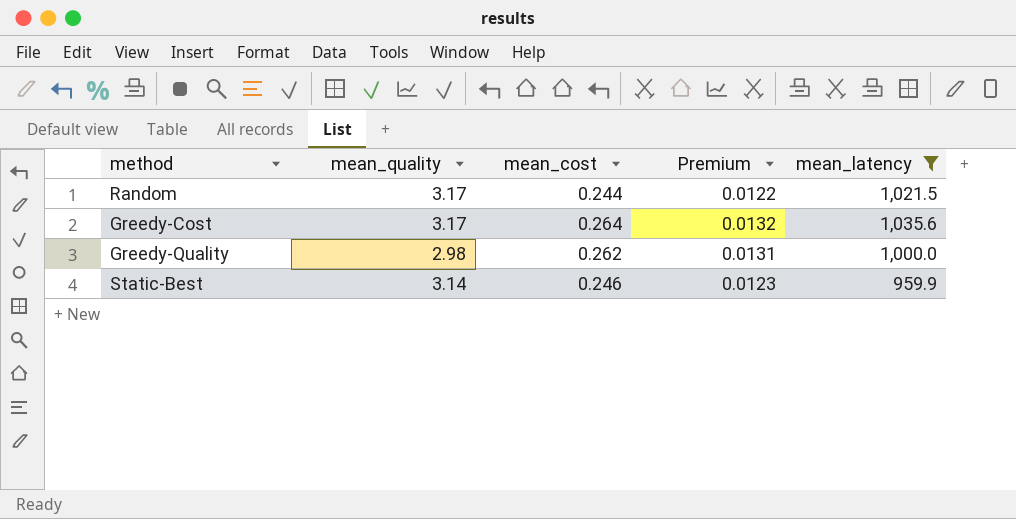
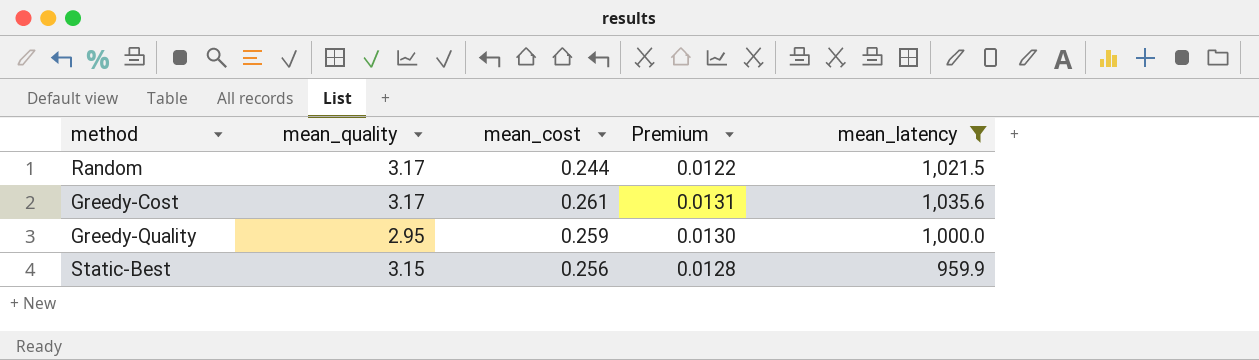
Greedy-Cost | mean_cost: 0.264 -> 0.261
Greedy-Cost | Premium: 0.0132 -> 0.0131
Greedy-Quality | mean_quality: 2.98 -> 2.95
Greedy-Quality | mean_cost: 0.262 -> 0.259
Greedy-Quality | Premium: 0.0131 -> 0.0130
Static-Best | mean_quality: 3.14 -> 3.15
Static-Best | mean_cost: 0.246 -> 0.256
Static-Best | Premium: 0.0123 -> 0.0128

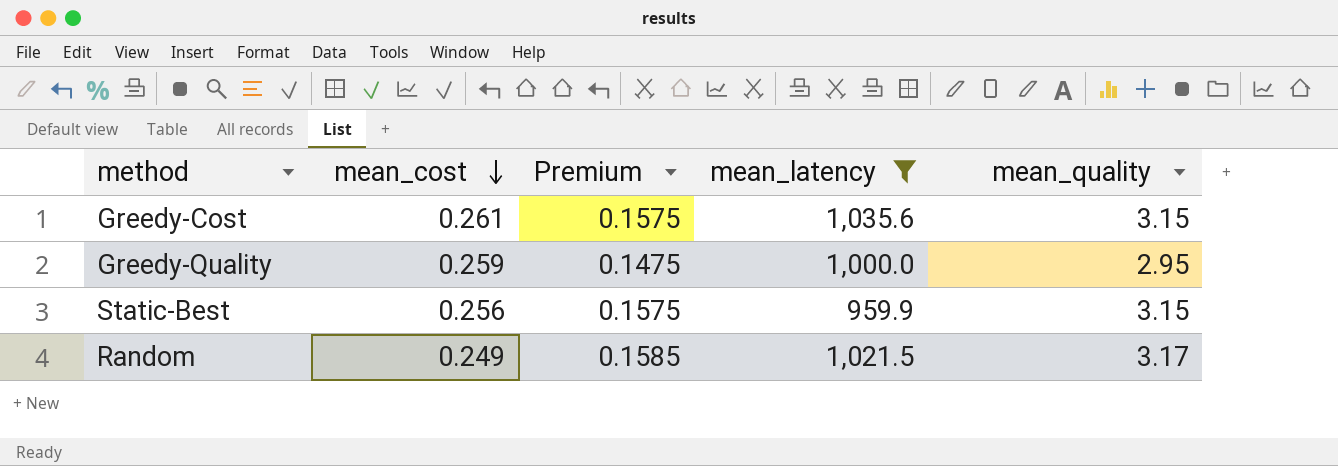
row order: none -> mean_cost descending
column Premium | formula: [mean_cost] * 0.05 -> [mean_quality] * 0.05
column mean_quality | position: 2 -> 5
Greedy-Cost | mean_quality: 3.17 -> 3.15
Random | mean_cost: 0.244 -> 0.249

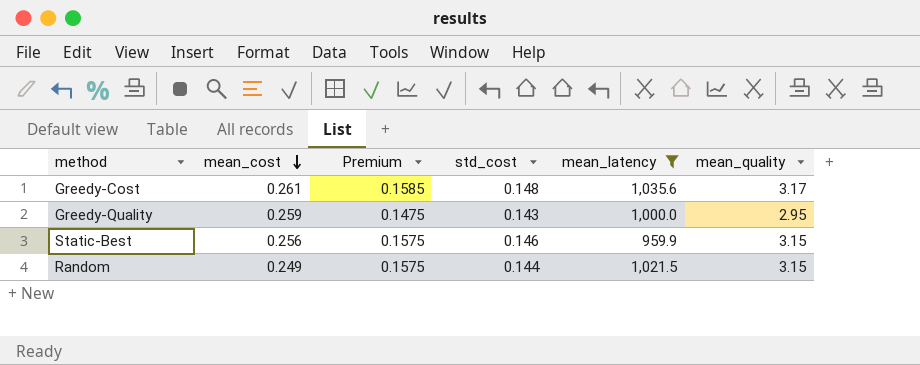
column std_cost | position: none -> 4
Greedy-Cost | Premium: 0.1575 -> 0.1585
Greedy-Cost | mean_quality: 3.15 -> 3.17
Random | Premium: 0.1585 -> 0.1575
Random | mean_quality: 3.17 -> 3.15

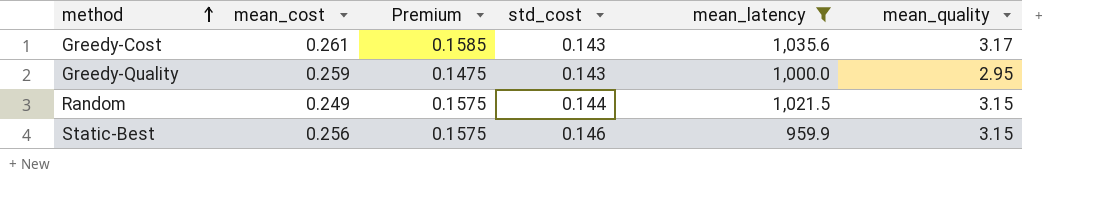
row order: mean_cost descending -> method ascending
Greedy-Cost | std_cost: 0.148 -> 0.143

